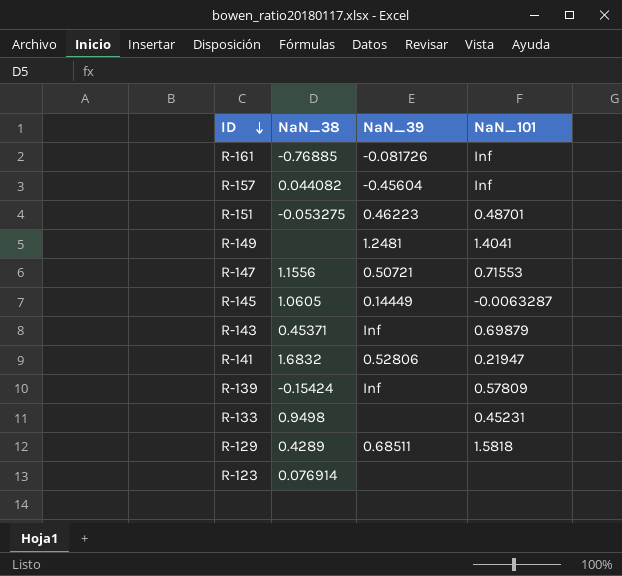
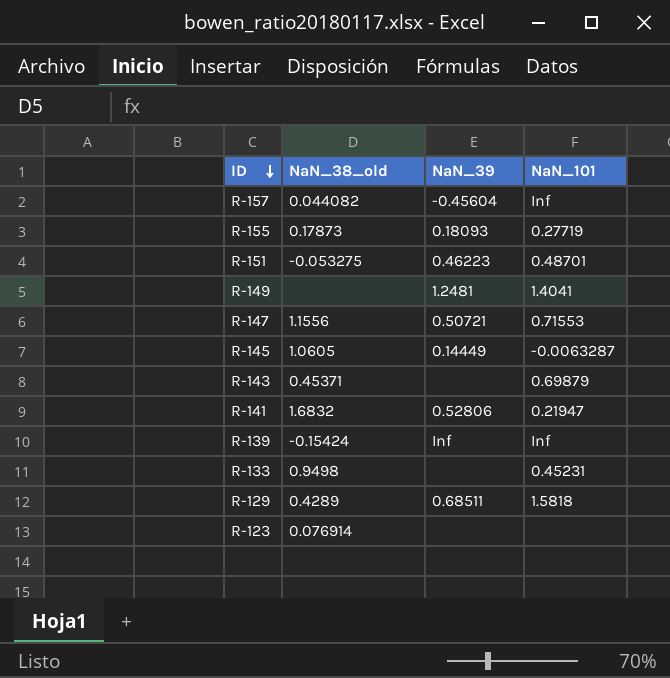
column name: NaN_38 -> NaN_38_old
row R-161: -0.76885 | -0.081726 | Inf -> none
row R-155: none -> 0.17873 | 0.18093 | 0.27719
R-143 | NaN_39: Inf -> none
R-139 | NaN_101: 0.57809 -> Inf

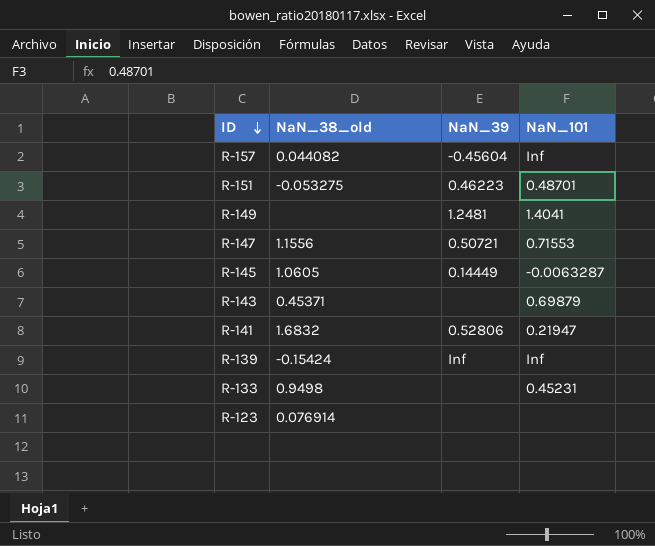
row R-155: 0.17873 | 0.18093 | 0.27719 -> none
row R-129: 0.4289 | 0.68511 | 1.5818 -> none

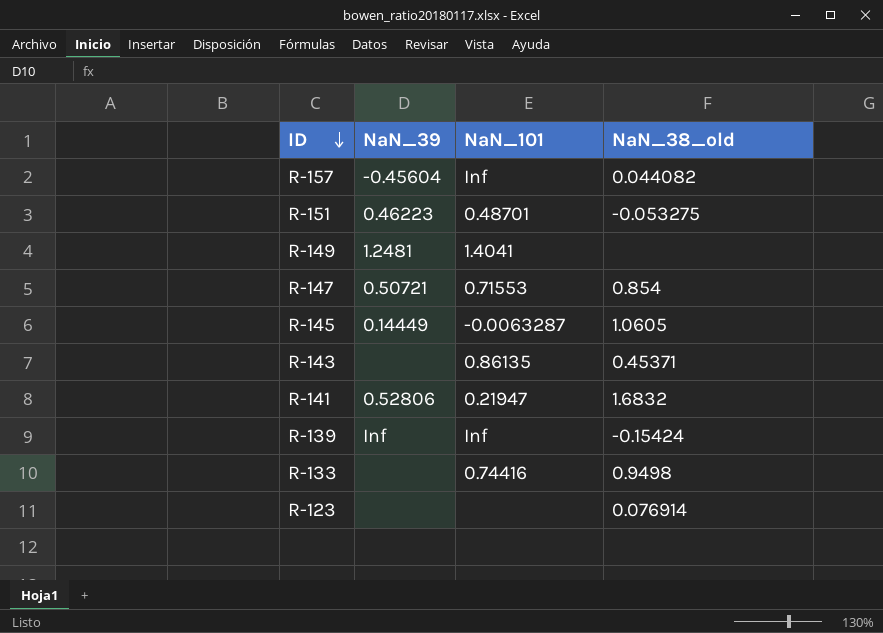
column NaN_38_old | position: 2 -> 4
R-147 | NaN_38_old: 1.1556 -> 0.854
R-143 | NaN_101: 0.69879 -> 0.86135
R-133 | NaN_101: 0.45231 -> 0.74416

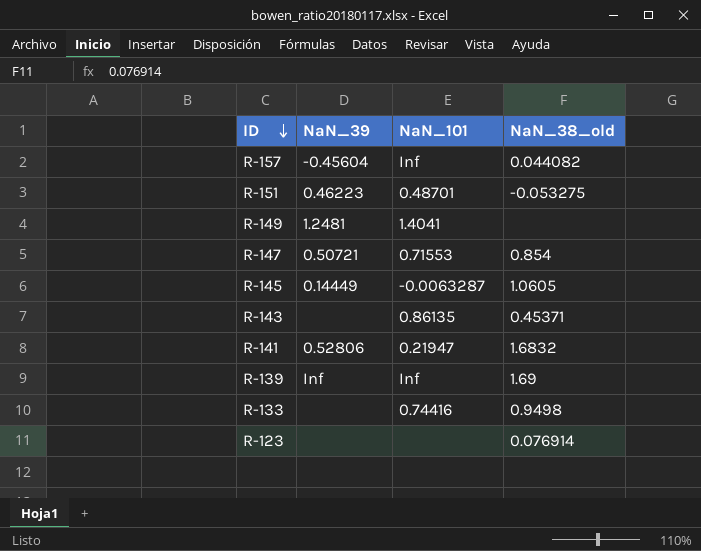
R-139 | NaN_38_old: -0.15424 -> 1.69

